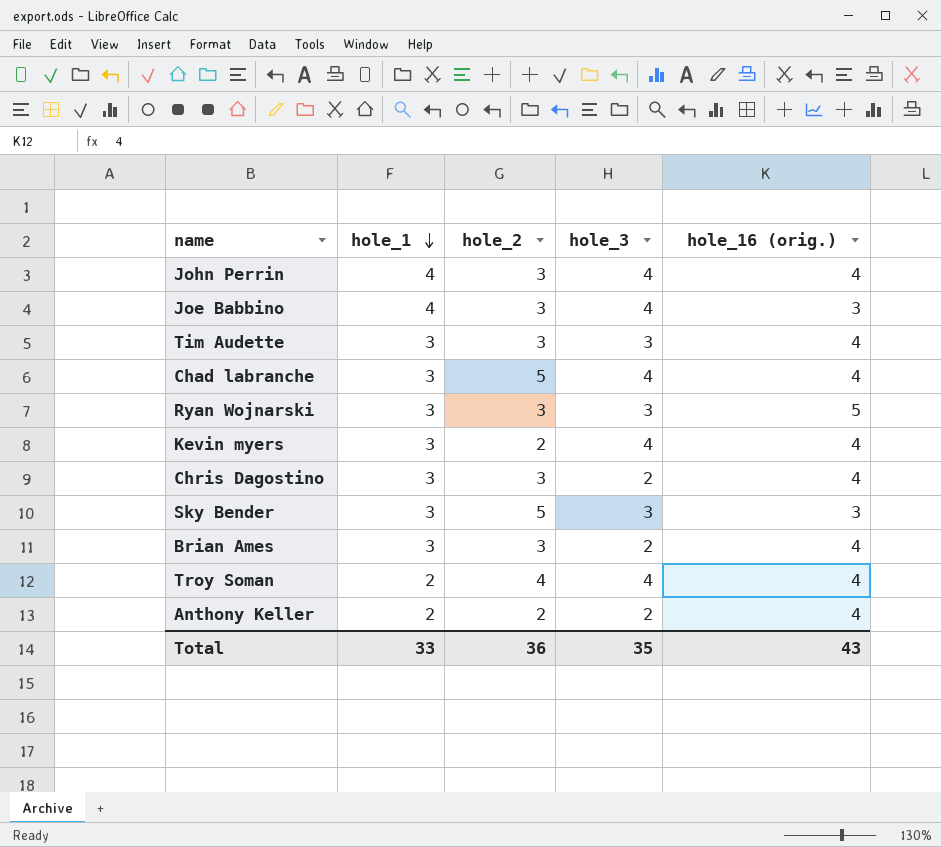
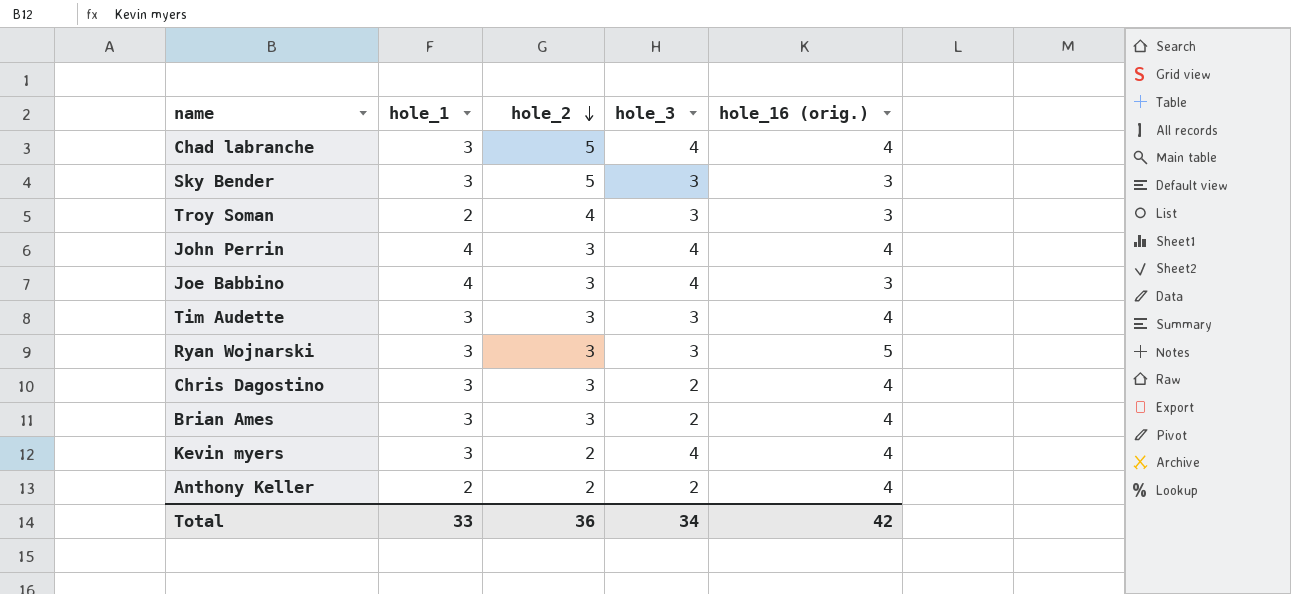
row order: hole_1 descending -> hole_2 descending
Troy Soman | hole_3: 4 -> 3
Troy Soman | hole_16 (orig.): 4 -> 3
Total | hole_3: 35 -> 34
Total | hole_16 (orig.): 43 -> 42

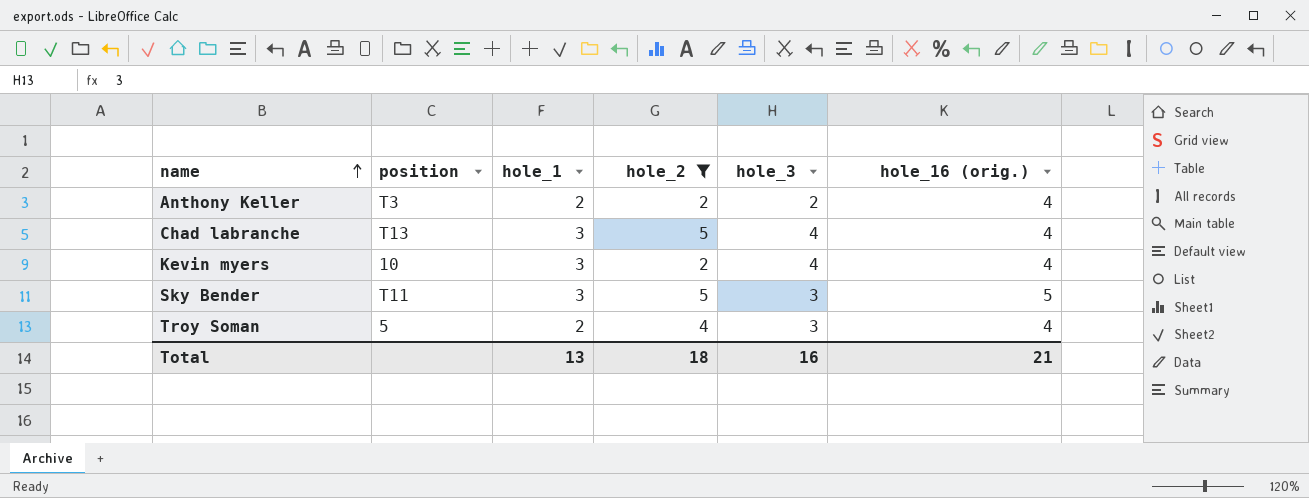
filter: none -> hole_2 != 3
row order: hole_2 descending -> name ascending
column position | position: none -> 2
Sky Bender | hole_16 (orig.): 3 -> 5
Troy Soman | hole_16 (orig.): 3 -> 4
Total | hole_1: 33 -> 13
Total | hole_2: 36 -> 18
Total | hole_3: 34 -> 16
Total | hole_16 (orig.): 42 -> 21

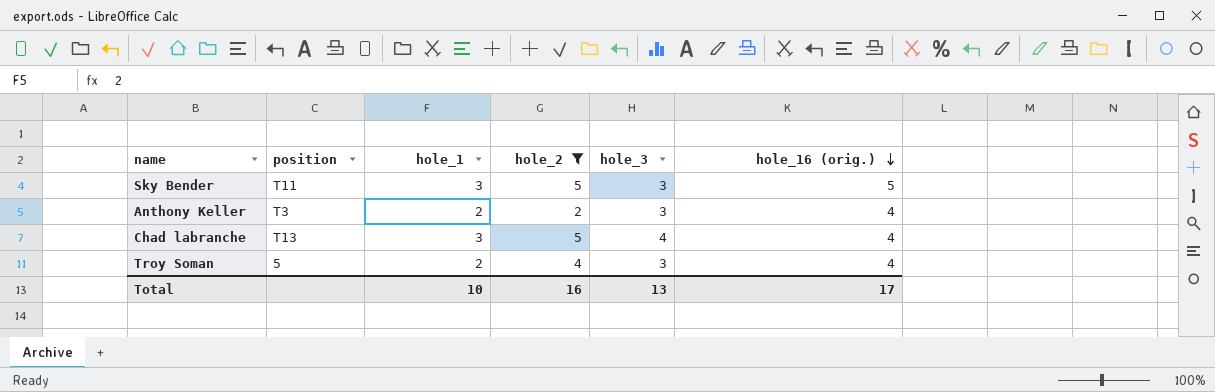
row order: name ascending -> hole_16 (orig.) descending
row Kevin myers: 10 | 3 | 2 | 4 | 4 -> none
Anthony Keller | hole_3: 2 -> 3
Total | hole_1: 13 -> 10
Total | hole_2: 18 -> 16
Total | hole_3: 16 -> 13
Total | hole_16 (orig.): 21 -> 17

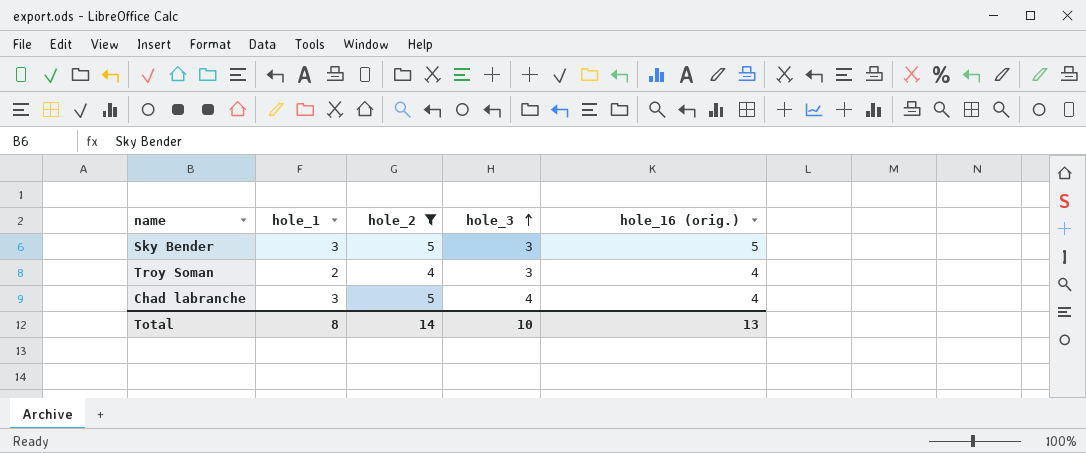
row order: hole_16 (orig.) descending -> hole_3 ascending
column position | position: 2 -> none
row Anthony Keller: T3 | 2 | 2 | 3 | 4 -> none
Total | hole_1: 10 -> 8
Total | hole_2: 16 -> 14
Total | hole_3: 13 -> 10
Total | hole_16 (orig.): 17 -> 13

